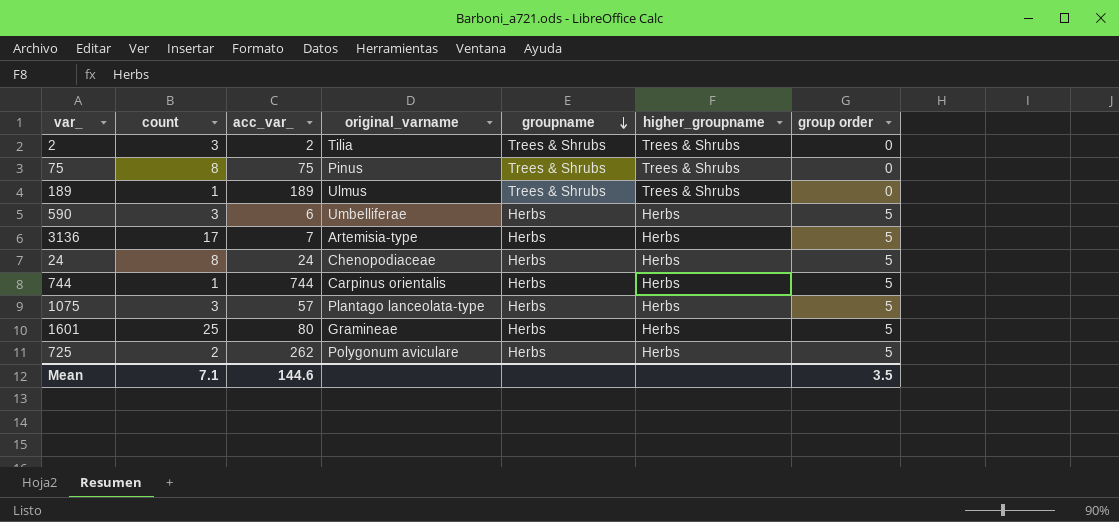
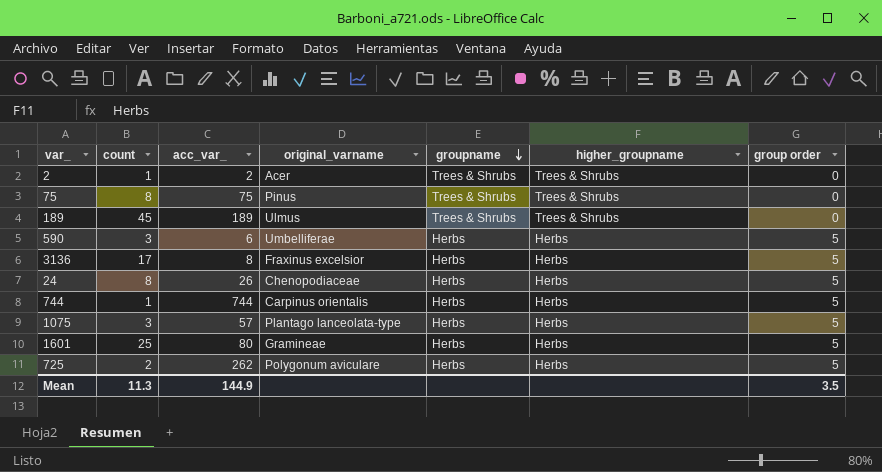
2 | count: 3 -> 1
2 | original_varname: Tilia -> Acer
189 | count: 1 -> 45
3136 | acc_var_: 7 -> 8
3136 | original_varname: Artemisia-type -> Fraxinus excelsior
24 | acc_var_: 24 -> 26
Mean | count: 7.1 -> 11.3
Mean | acc_var_: 144.6 -> 144.9

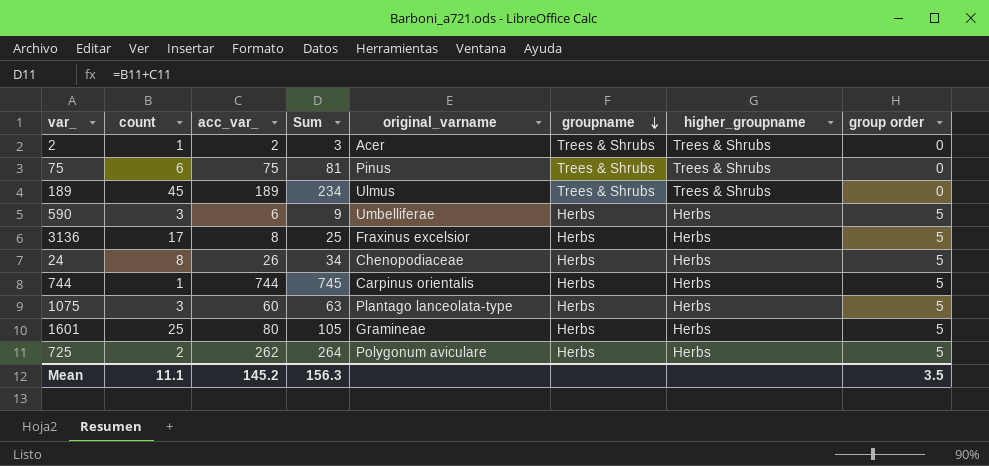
column Sum | formula: none -> [count] + [acc_var_]
75 | count: 8 -> 6
1075 | acc_var_: 57 -> 60
Mean | count: 11.3 -> 11.1
Mean | acc_var_: 144.9 -> 145.2

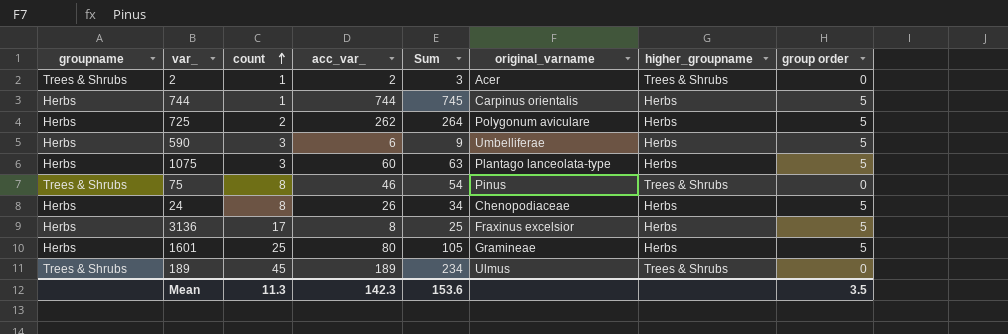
row order: groupname descending -> count ascending
column groupname | position: 6 -> 1
75 | count: 6 -> 8
75 | acc_var_: 75 -> 46
75 | Sum: 81 -> 54
Mean | count: 11.1 -> 11.3
Mean | acc_var_: 145.2 -> 142.3
Mean | Sum: 156.3 -> 153.6

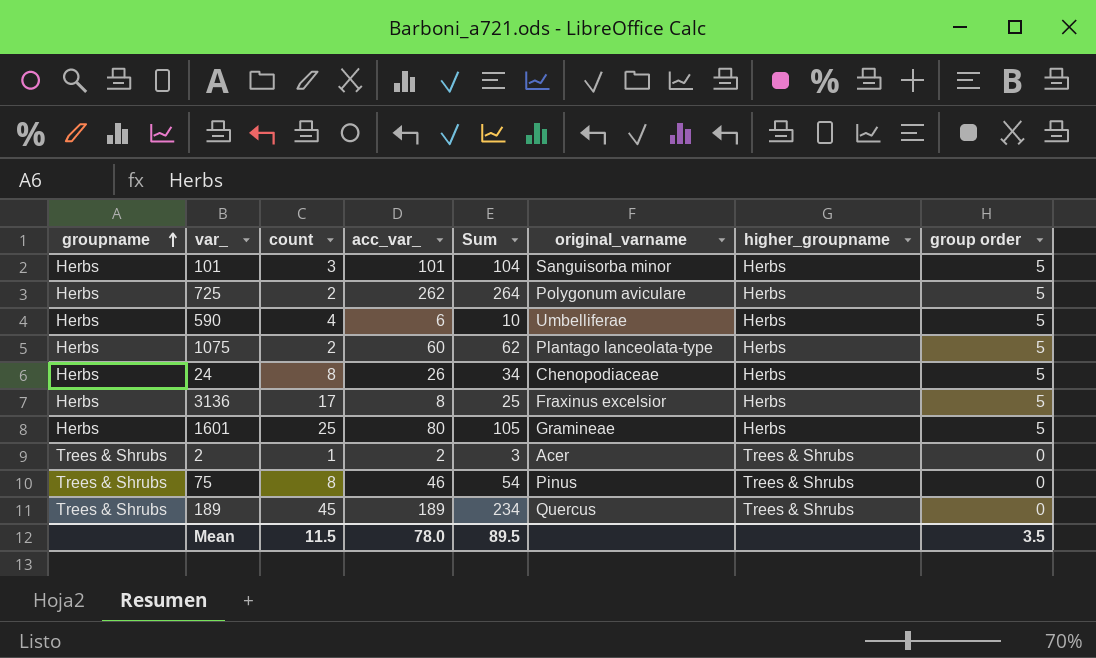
row order: count ascending -> groupname ascending
row 744: Herbs | 1 | 744 | 745 | Carpinus orientalis | Herbs | 5 -> none
row 101: none -> Herbs | 3 | 101 | 104 | Sanguisorba minor | Herbs | 5
590 | count: 3 -> 4
590 | Sum: 9 -> 10
1075 | count: 3 -> 2
1075 | Sum: 63 -> 62
189 | original_varname: Ulmus -> Quercus
Mean | count: 11.3 -> 11.5
Mean | acc_var_: 142.3 -> 78.0
Mean | Sum: 153.6 -> 89.5

